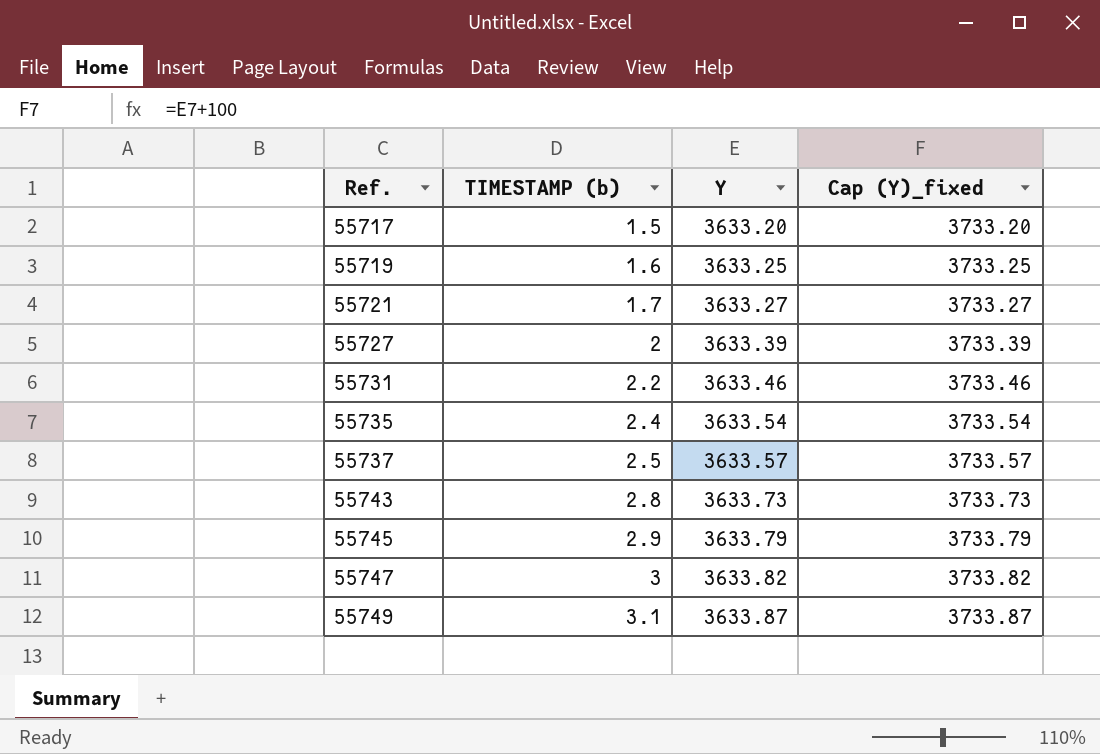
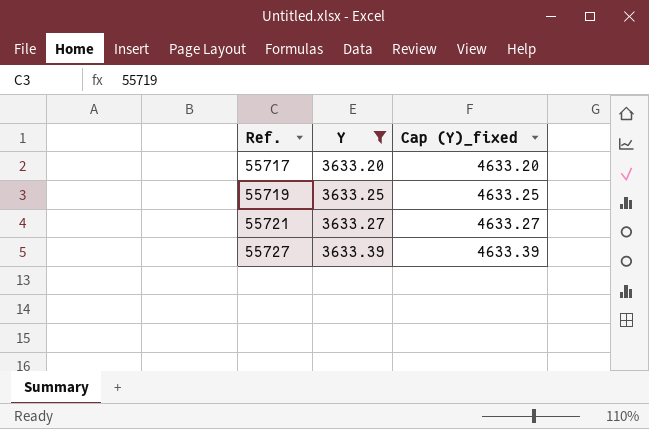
filter: none -> Y <= 3633.39
column TIMESTAMP (b) | position: 2 -> none
column Cap (Y)_fixed | formula: [Y] + 100 -> [Y] + 1000

